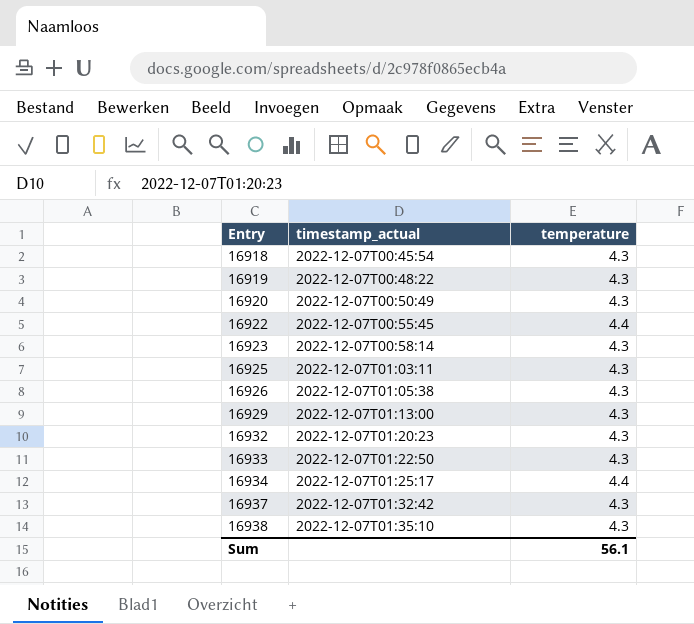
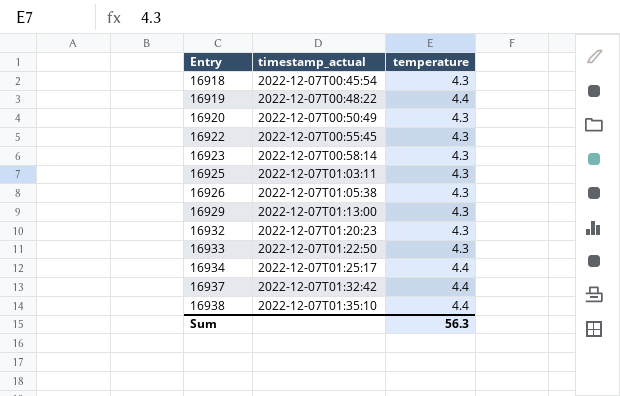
16919 | temperature: 4.3 -> 4.4
16922 | temperature: 4.4 -> 4.3
16937 | temperature: 4.3 -> 4.4
16938 | temperature: 4.3 -> 4.4
Sum | temperature: 56.1 -> 56.3

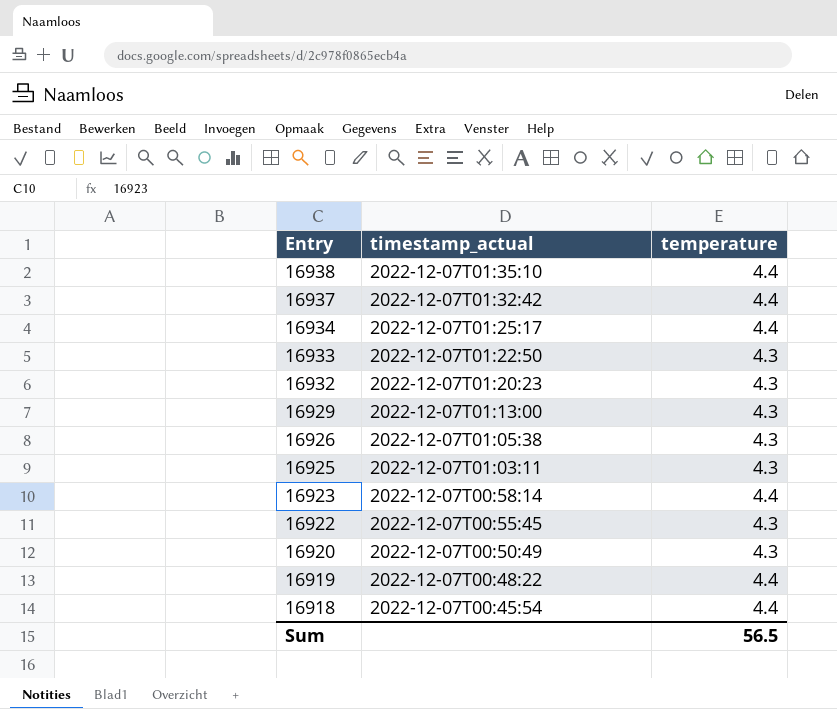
row order: Entry ascending -> Entry descending
16923 | temperature: 4.3 -> 4.4
16918 | temperature: 4.3 -> 4.4
Sum | temperature: 56.3 -> 56.5

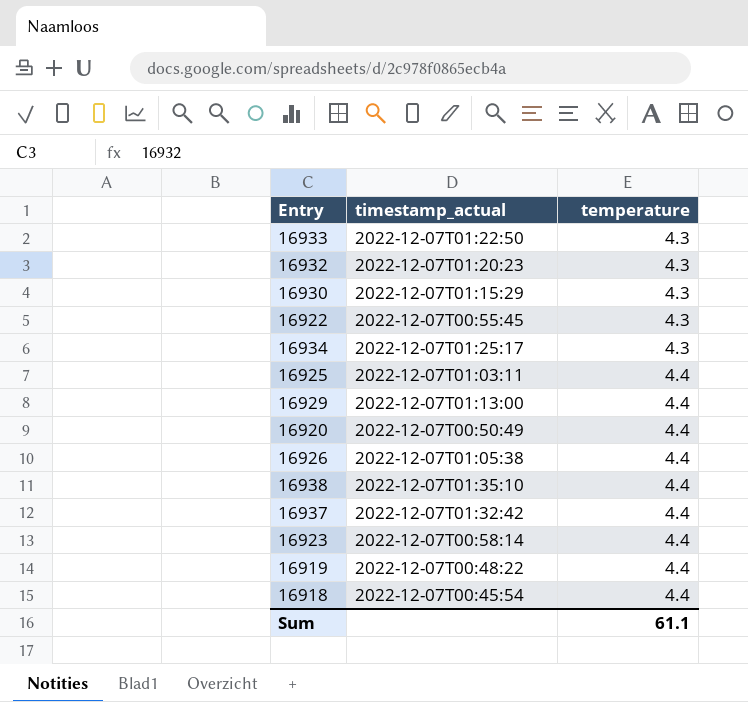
row order: Entry descending -> temperature ascending
row 16930: none -> 2022-12-07T01:15:29 | 4.3
16934 | temperature: 4.4 -> 4.3
16925 | temperature: 4.3 -> 4.4
16929 | temperature: 4.3 -> 4.4
16920 | temperature: 4.3 -> 4.4
16926 | temperature: 4.3 -> 4.4
Sum | temperature: 56.5 -> 61.1

